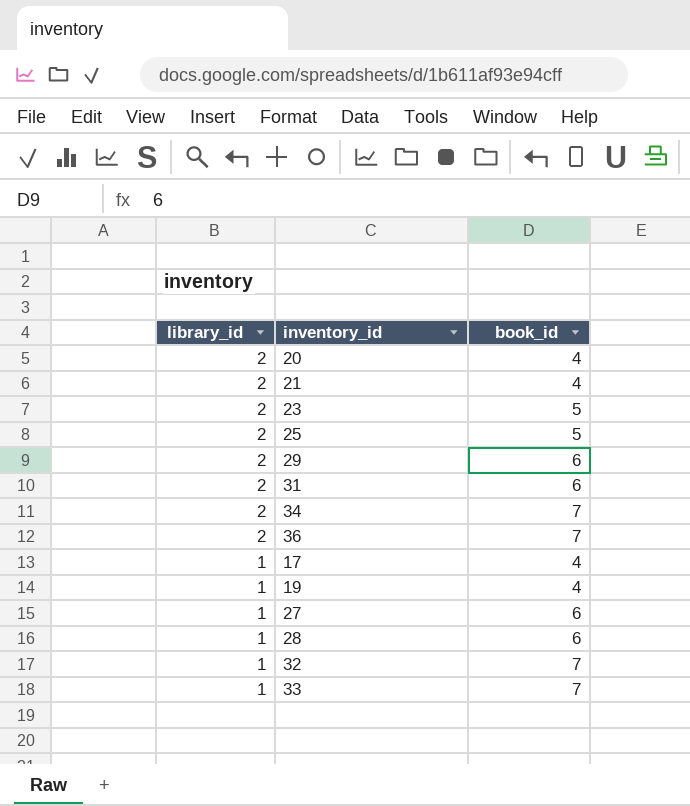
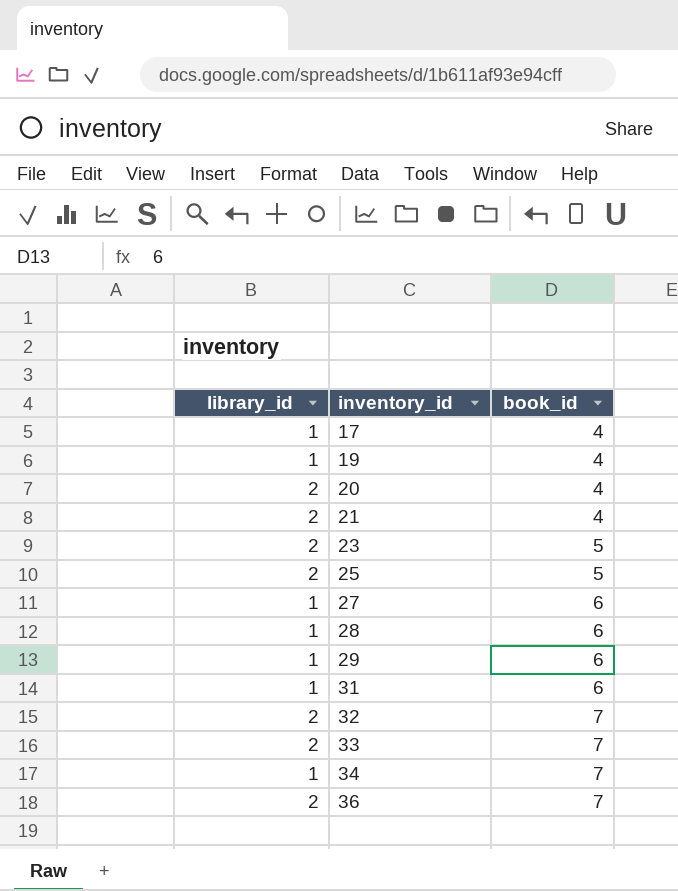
row order: library_id descending -> inventory_id ascending
29 | library_id: 2 -> 1
31 | library_id: 2 -> 1
32 | library_id: 1 -> 2
33 | library_id: 1 -> 2
34 | library_id: 2 -> 1

